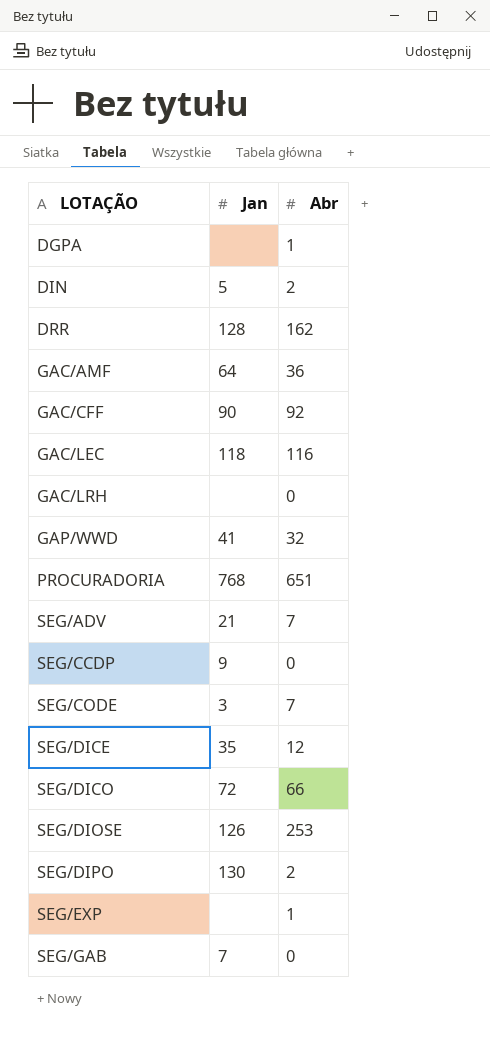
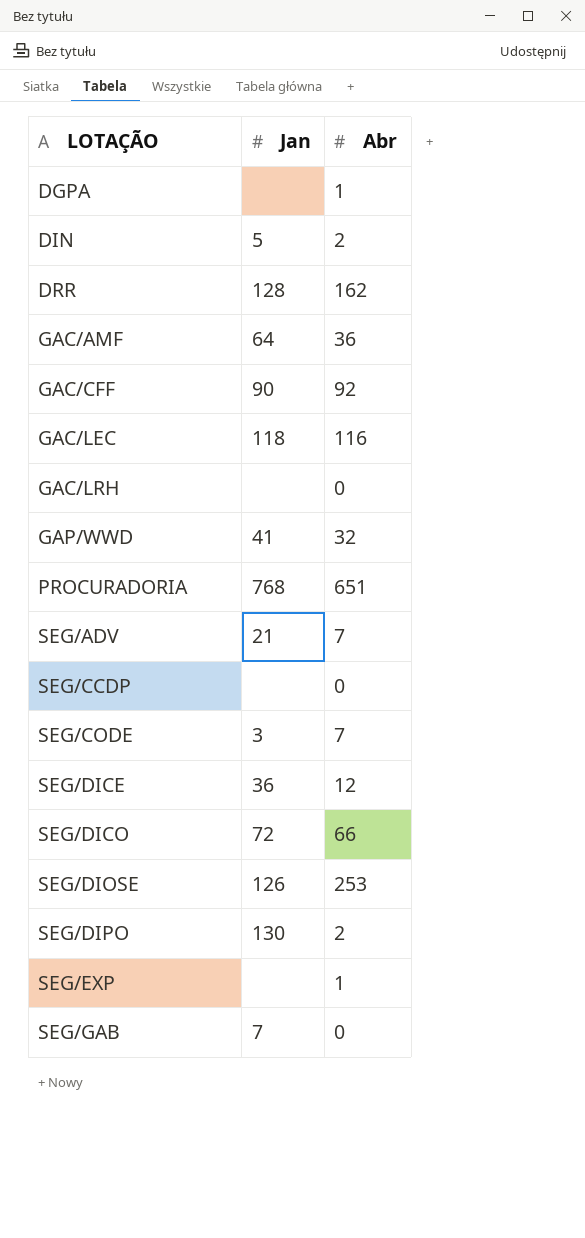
SEG/CCDP | Jan: 9 -> none
SEG/DICE | Jan: 35 -> 36

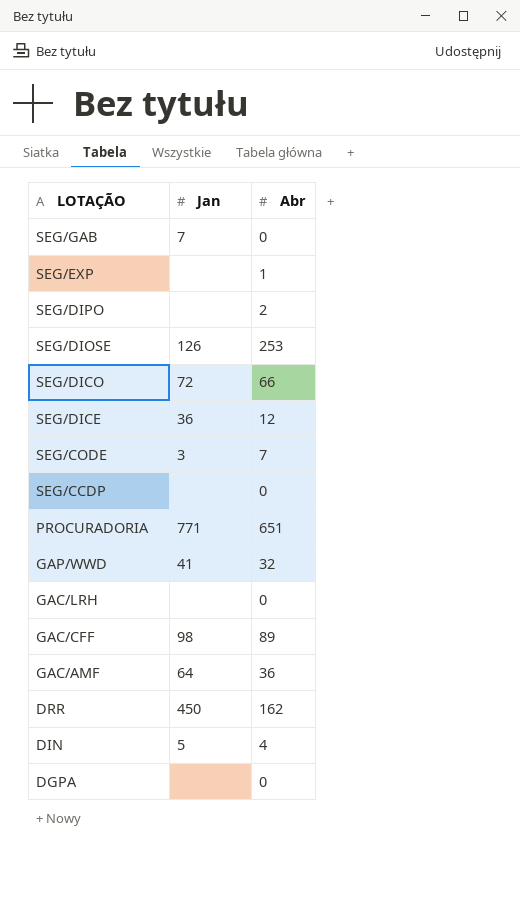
row order: LOTAÇÃO ascending -> LOTAÇÃO descending
row GAC/LEC: 118 | 116 -> none
row SEG/ADV: 21 | 7 -> none
SEG/DIPO | Jan: 130 -> none
PROCURADORIA | Jan: 768 -> 771
GAC/CFF | Jan: 90 -> 98
GAC/CFF | Abr: 92 -> 89
DRR | Jan: 128 -> 450
DIN | Abr: 2 -> 4
DGPA | Abr: 1 -> 0

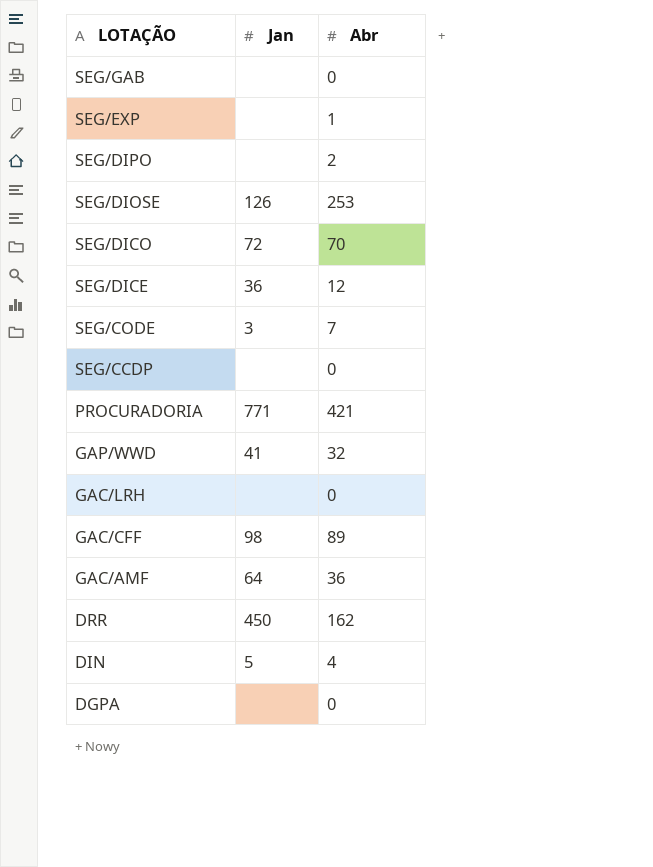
SEG/GAB | Jan: 7 -> none
SEG/DICO | Abr: 66 -> 70
PROCURADORIA | Abr: 651 -> 421

